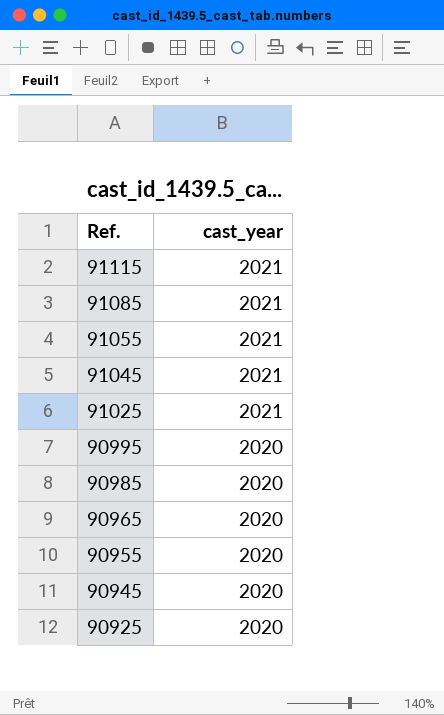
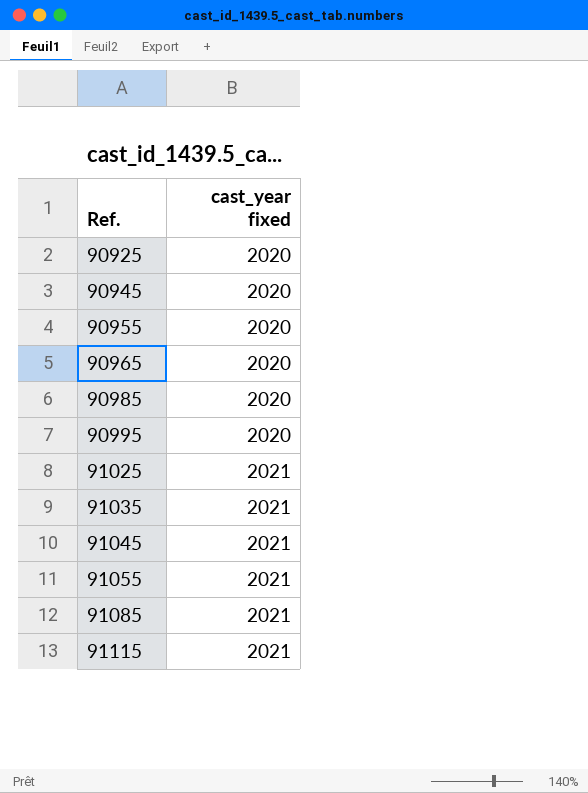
row order: Ref. descending -> Ref. ascending
column name: cast_year -> cast_year fixed
row 91035: none -> 2021

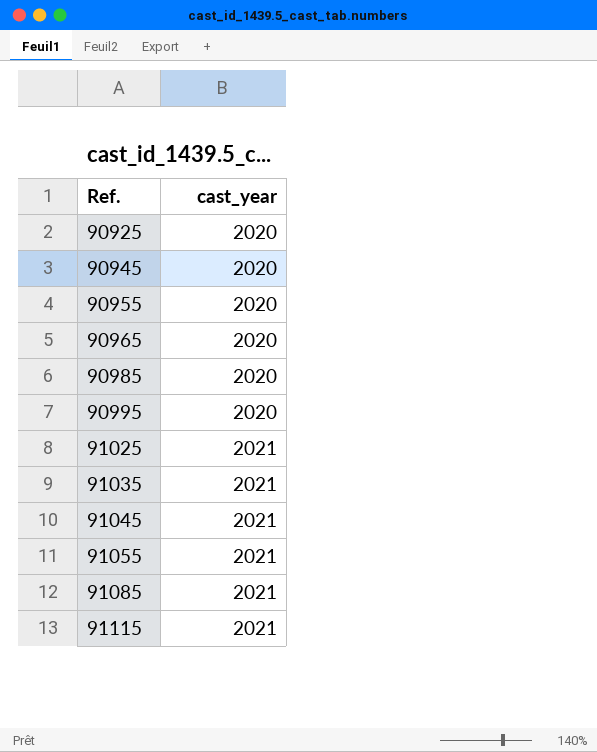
column name: cast_year fixed -> cast_year

